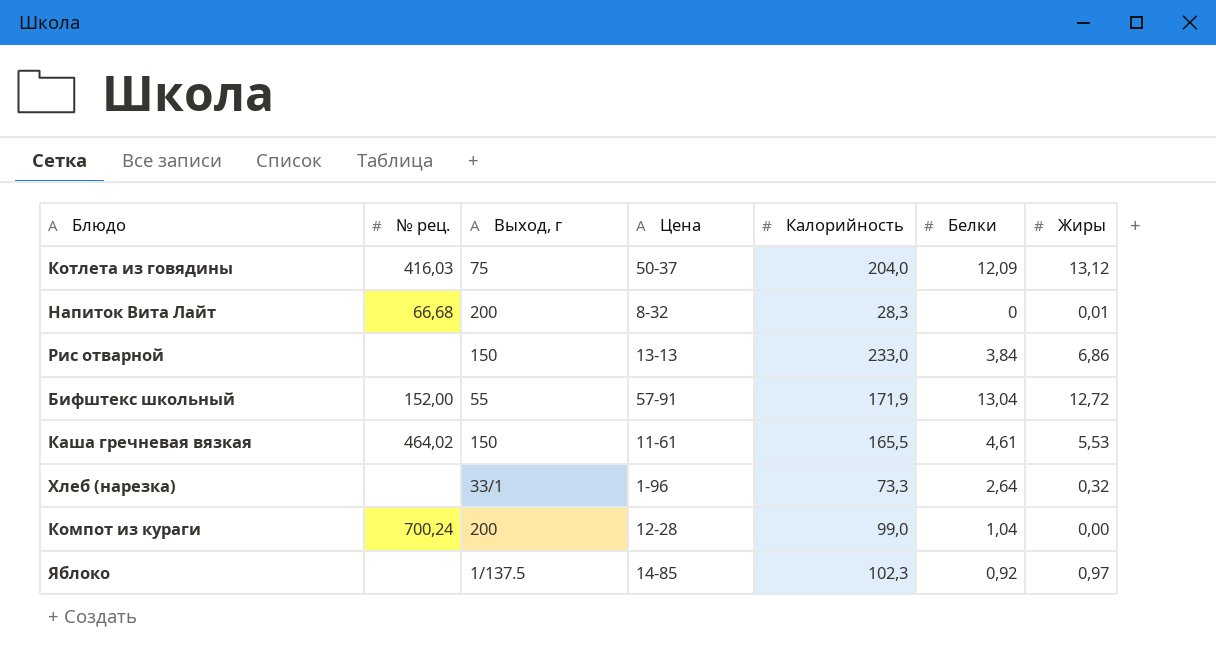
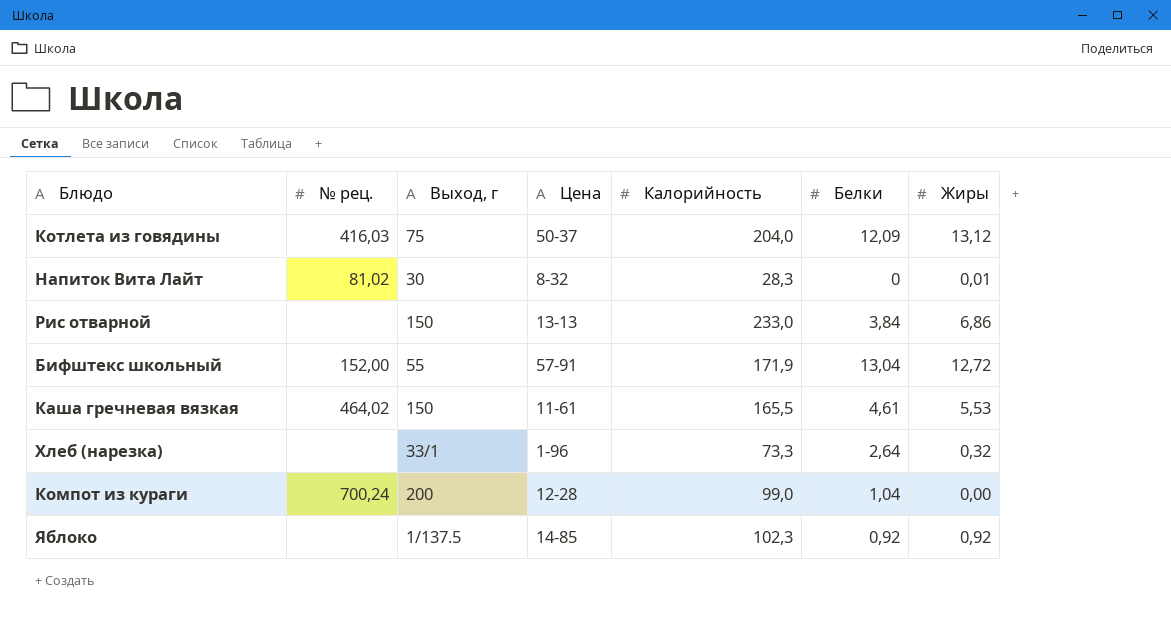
Напиток Вита Лайт | № рец.: 66,68 -> 81,02
Напиток Вита Лайт | Выход, г: 200 -> 30
Яблоко | Жиры: 0,97 -> 0,92

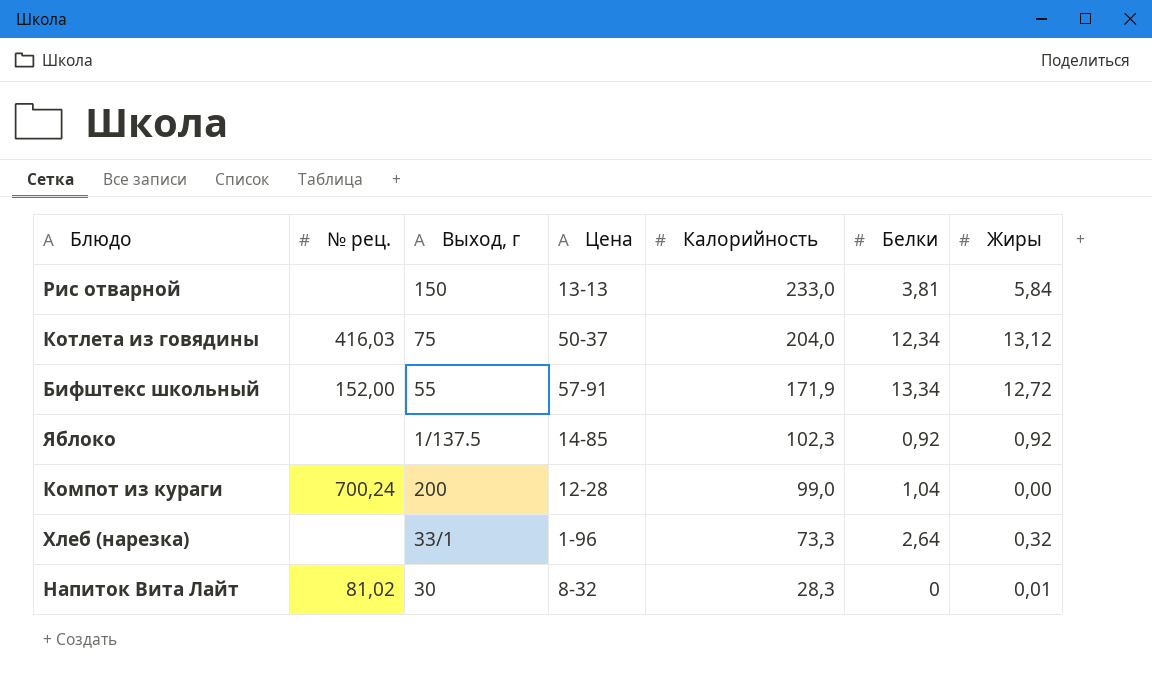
row order: none -> Калорийность descending
row Каша гречневая вязкая: 464,02 | 150 | 11-61 | 165,5 | 4,61 | 5,53 -> none
Рис отварной | Белки: 3,84 -> 3,81
Рис отварной | Жиры: 6,86 -> 5,84
Котлета из говядины | Белки: 12,09 -> 12,34
Бифштекс школьный | Белки: 13,04 -> 13,34

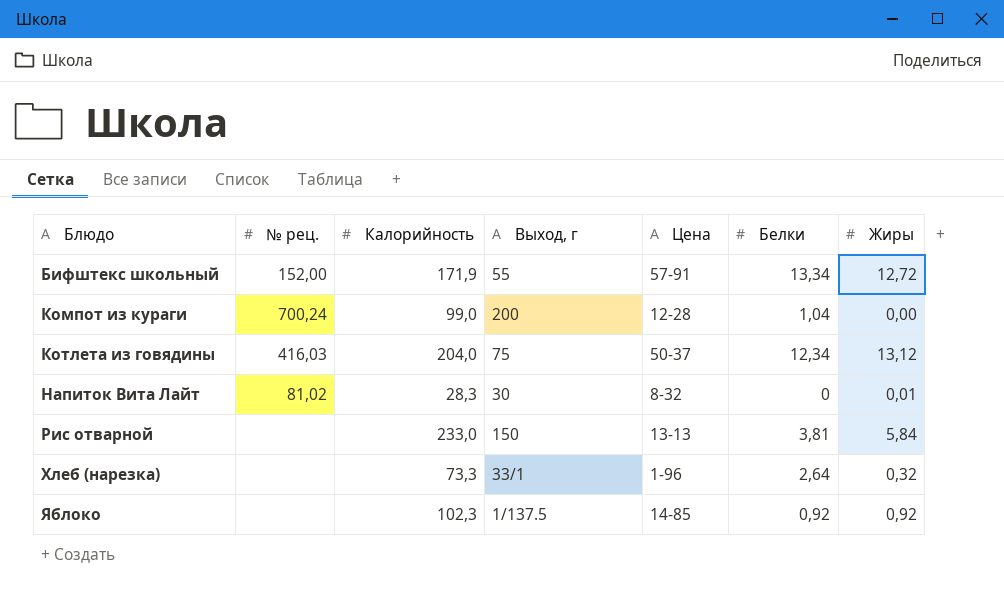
row order: Калорийность descending -> Блюдо ascending
column Калорийность | position: 5 -> 3

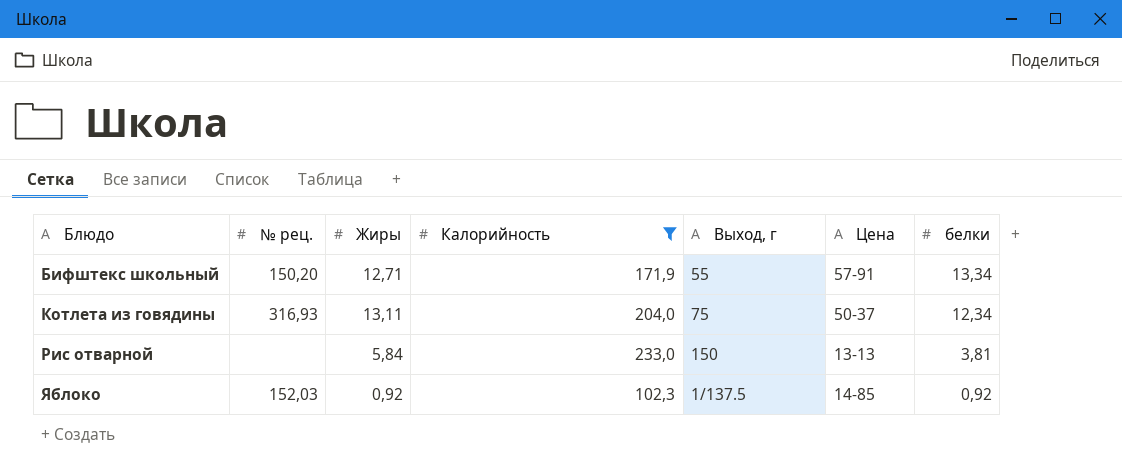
filter: none -> Калорийность >= 102,3
column Жиры | position: 7 -> 3
column name: Белки -> белки
Бифштекс школьный | № рец.: 152,00 -> 150,20
Бифштекс школьный | Жиры: 12,72 -> 12,71
Котлета из говядины | № рец.: 416,03 -> 316,93
Котлета из говядины | Жиры: 13,12 -> 13,11
Яблоко | № рец.: none -> 152,03

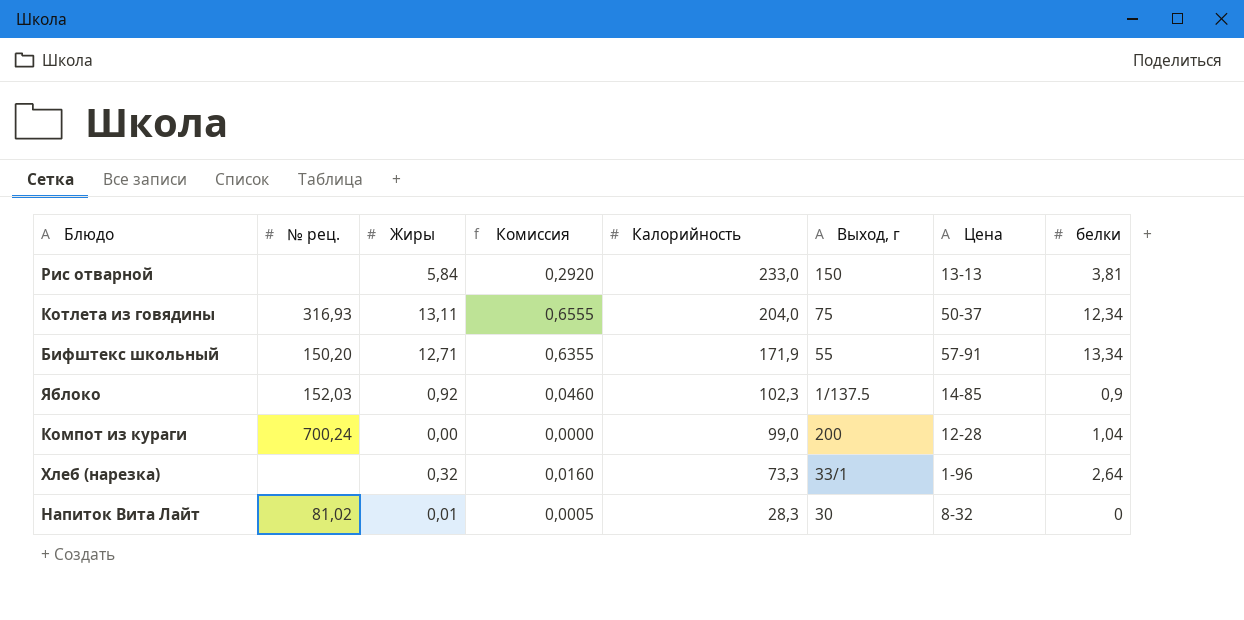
filter: Калорийность >= 102,3 -> none
row order: Блюдо ascending -> Калорийность descending
column Комиссия | formula: none -> [Жиры] * 0,05
Яблоко | белки: 0,92 -> 0,9

